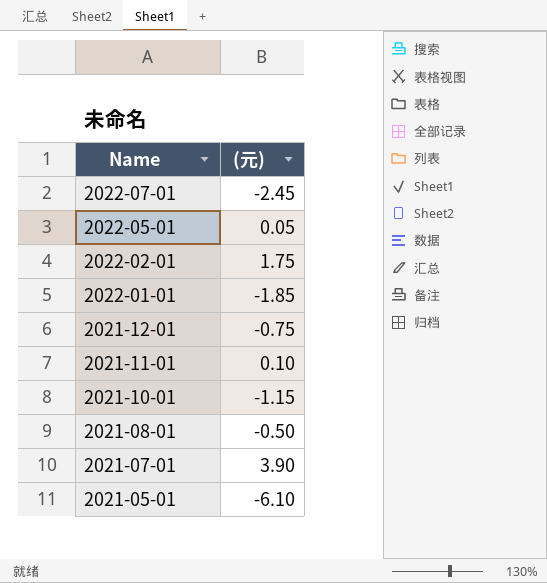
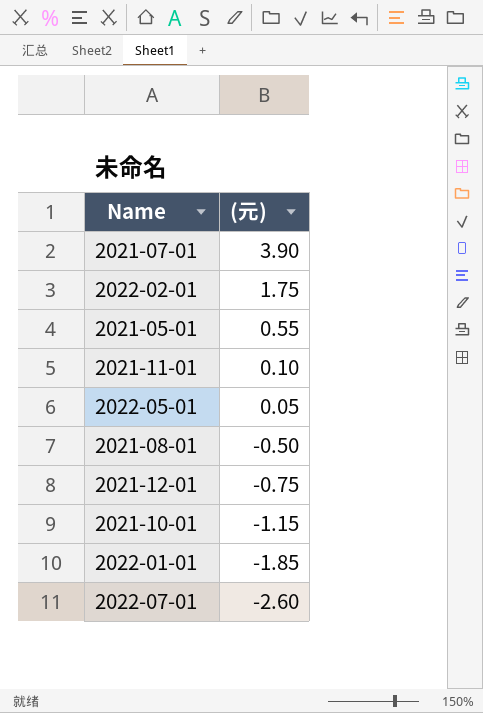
row order: Name descending -> (元) descending
2021-05-01 | (元): -6.10 -> 0.55
2022-07-01 | (元): -2.45 -> -2.60

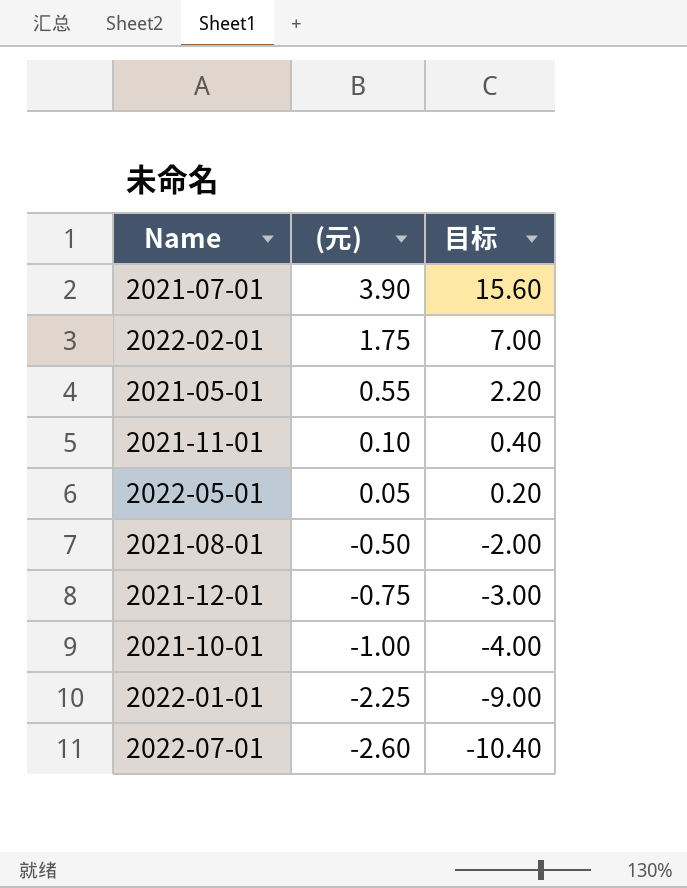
column 目标 | formula: none -> [(元)] * 4
2021-10-01 | (元): -1.15 -> -1.00
2022-01-01 | (元): -1.85 -> -2.25

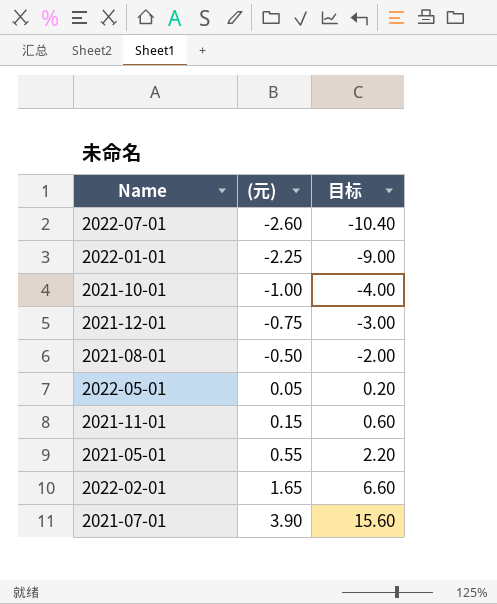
row order: (元) descending -> (元) ascending
2021-11-01 | (元): 0.10 -> 0.15
2021-11-01 | 目标: 0.40 -> 0.60
2022-02-01 | (元): 1.75 -> 1.65
2022-02-01 | 目标: 7.00 -> 6.60

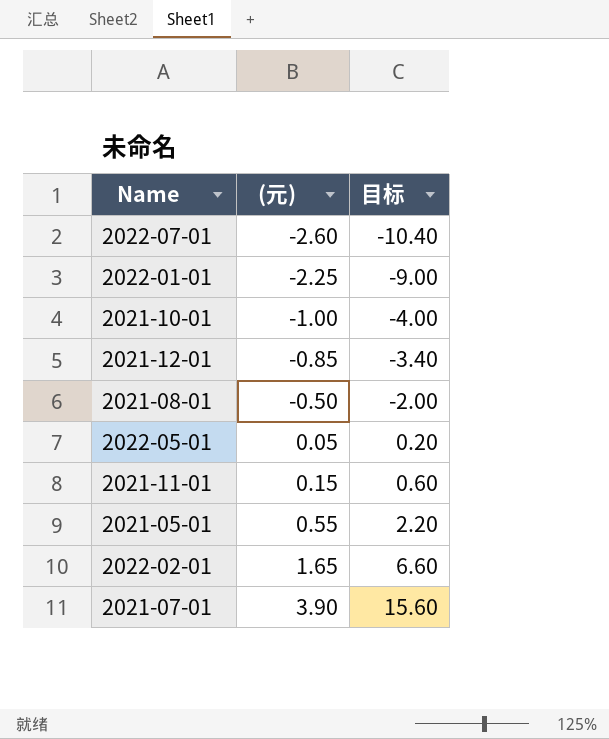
2021-12-01 | (元): -0.75 -> -0.85
2021-12-01 | 目标: -3.00 -> -3.40

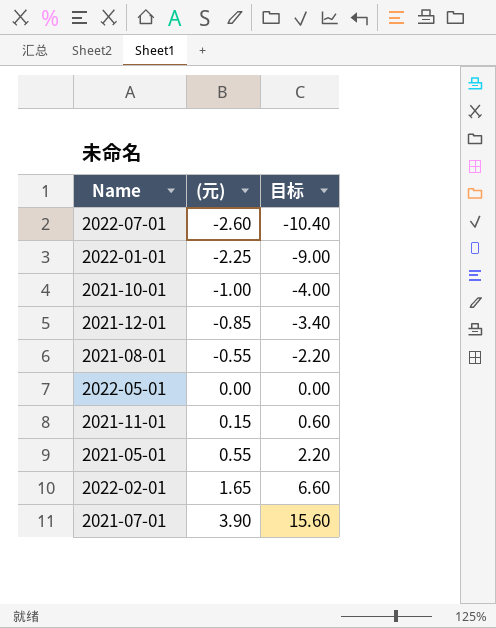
2021-08-01 | (元): -0.50 -> -0.55
2021-08-01 | 目标: -2.00 -> -2.20
2022-05-01 | (元): 0.05 -> 0.00
2022-05-01 | 目标: 0.20 -> 0.00

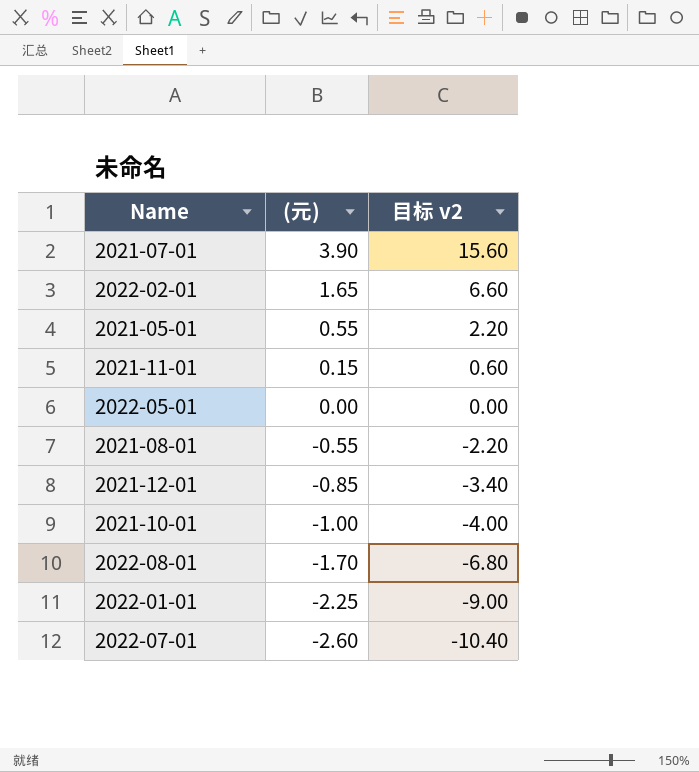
row order: (元) ascending -> (元) descending
column name: 目标 -> 目标 v2
row 2022-08-01: none -> -1.70 | -6.80

